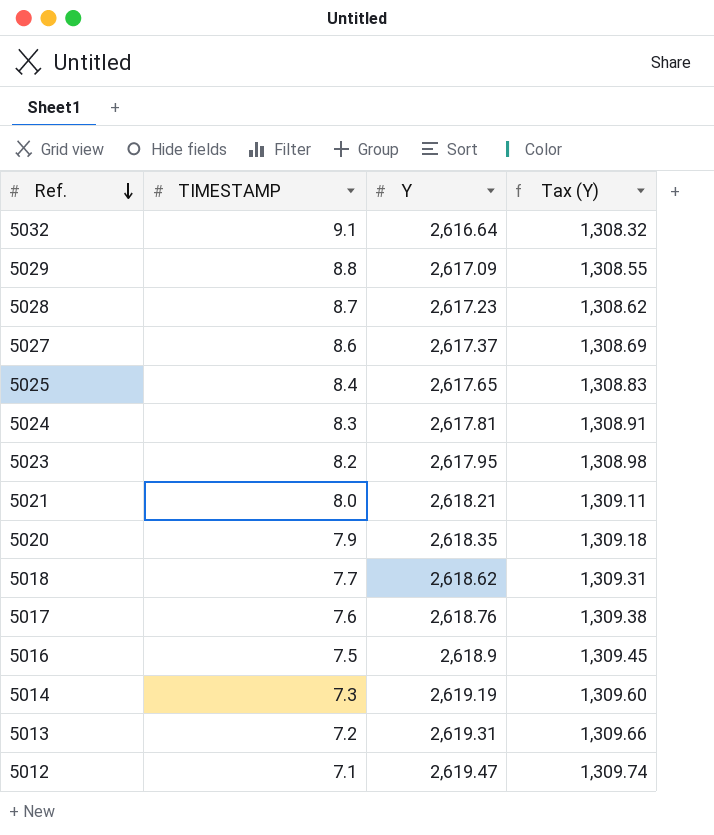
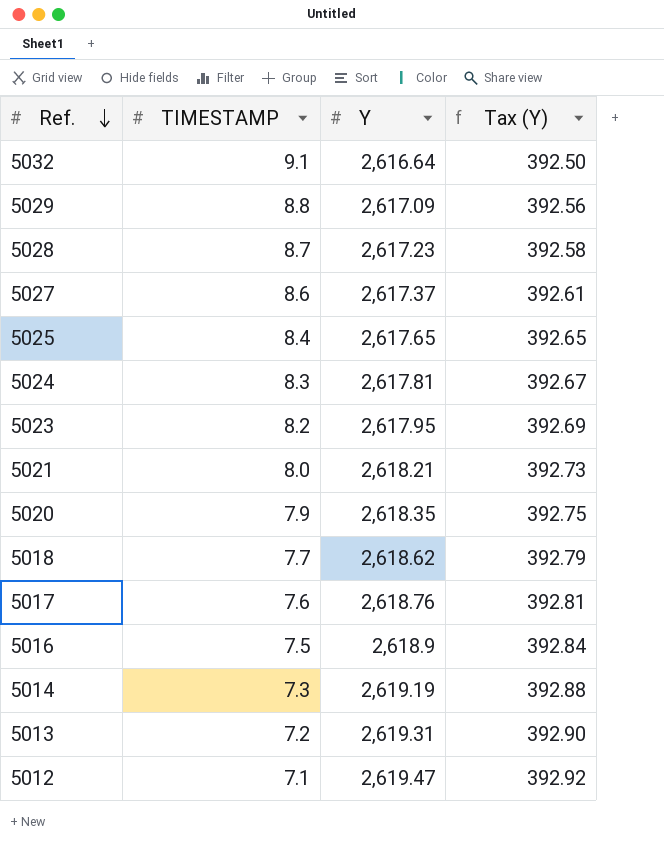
column Tax (Y) | formula: [Y] * 0.5 -> [Y] * 0.15

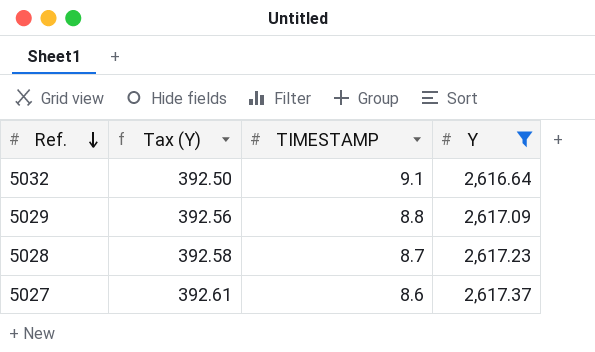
filter: none -> Y <= 2,617.37
column Tax (Y) | position: 4 -> 2

